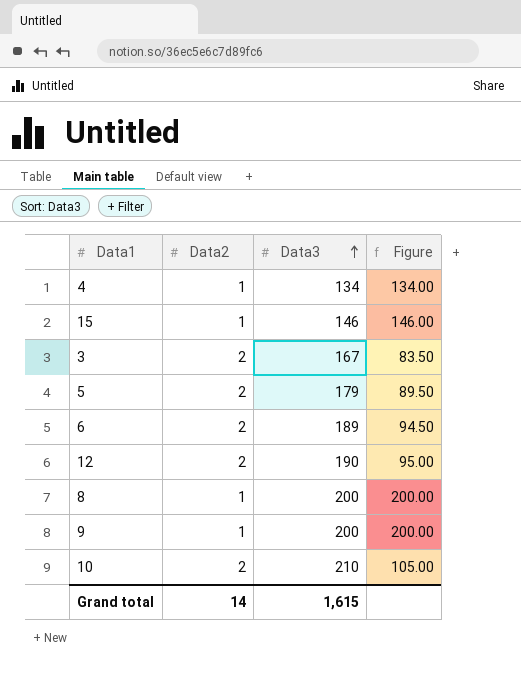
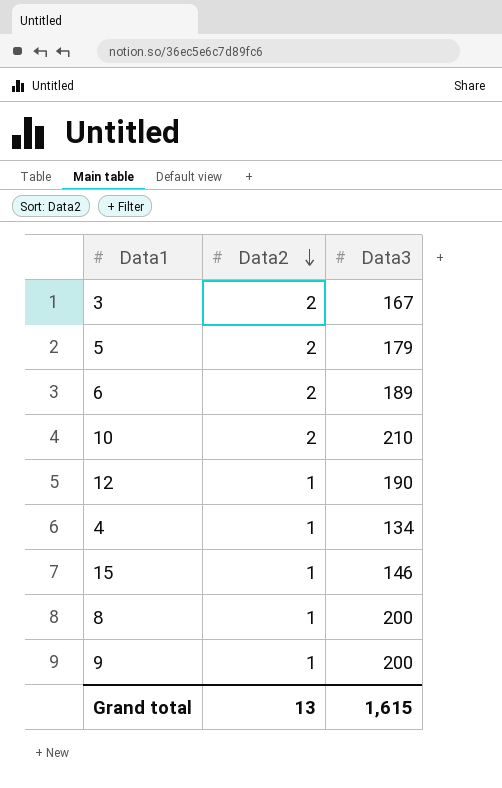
row order: Data3 ascending -> Data2 descending
column Figure | formula: [Data3] / [Data2] -> none
12 | Data2: 2 -> 1
Grand total | Data2: 14 -> 13

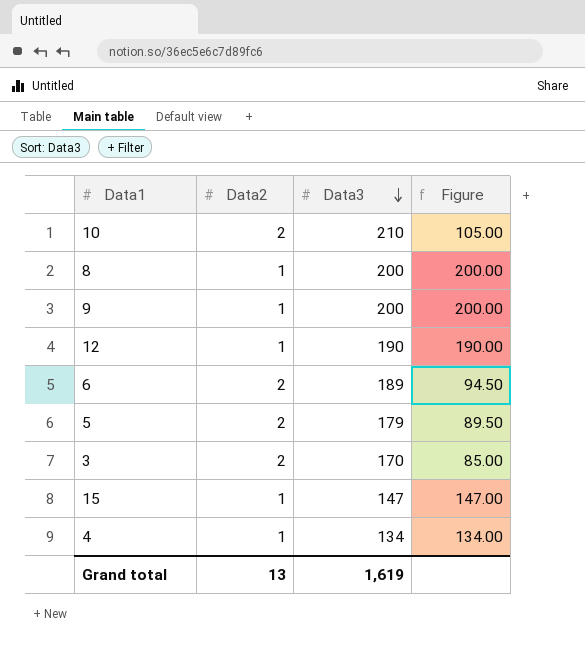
row order: Data2 descending -> Data3 descending
column Figure | formula: none -> [Data3] / [Data2]
3 | Data3: 167 -> 170
15 | Data3: 146 -> 147
Grand total | Data3: 1,615 -> 1,619

